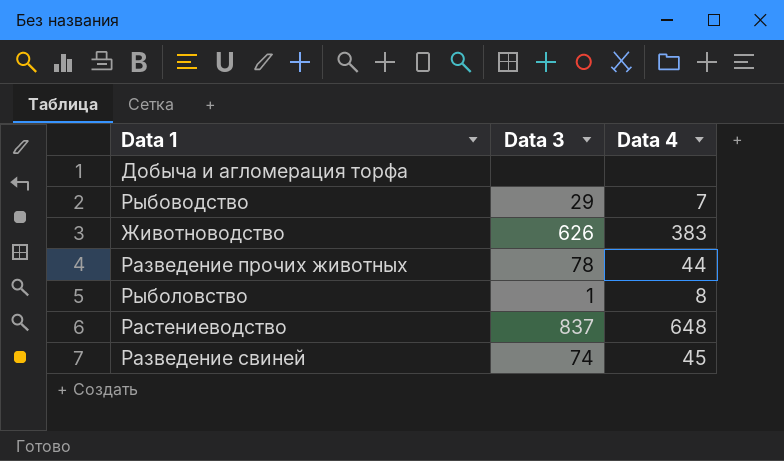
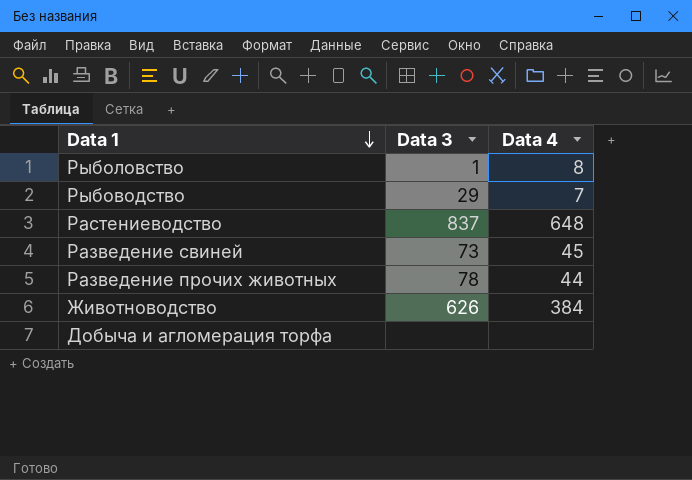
row order: none -> Data 1 descending
Разведение свиней | Data 3: 74 -> 73
Животноводство | Data 4: 383 -> 384

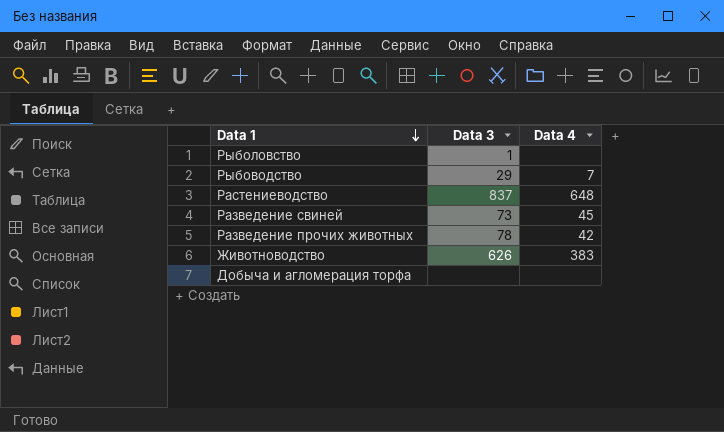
Рыболовство | Data 4: 8 -> none
Разведение прочих животных | Data 4: 44 -> 42
Животноводство | Data 4: 384 -> 383

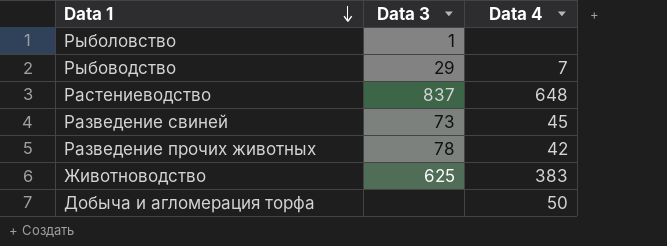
Животноводство | Data 3: 626 -> 625
Добыча и агломерация торфа | Data 4: none -> 50

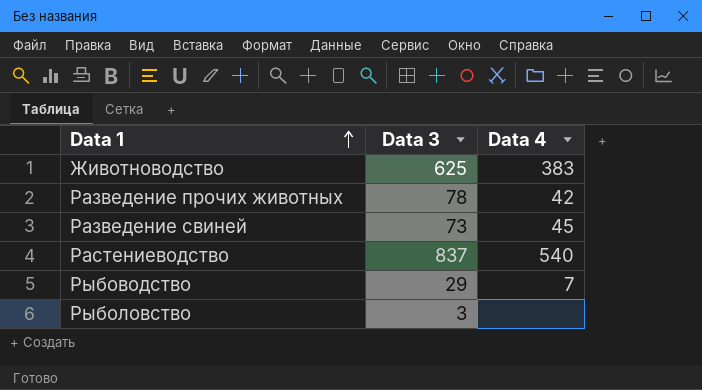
row order: Data 1 descending -> Data 1 ascending
row Добыча и агломерация торфа: none | 50 -> none
Растениеводство | Data 4: 648 -> 540
Рыболовство | Data 3: 1 -> 3

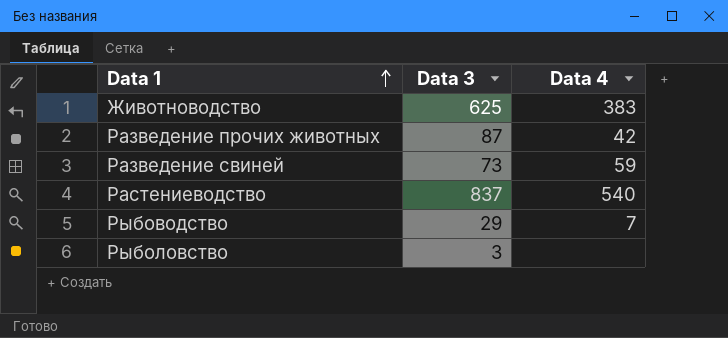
Разведение прочих животных | Data 3: 78 -> 87
Разведение свиней | Data 4: 45 -> 59

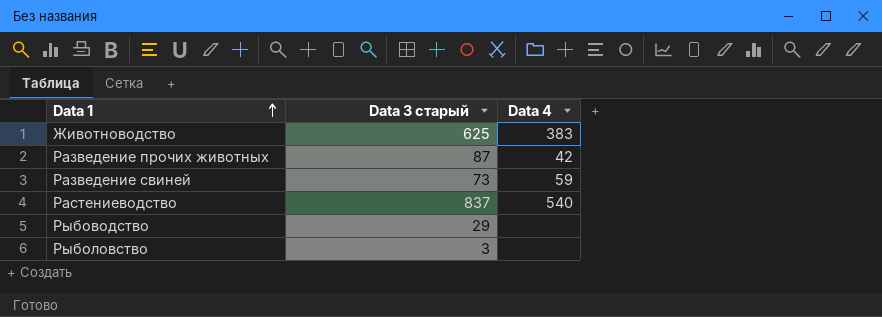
column name: Data 3 -> Data 3 старый
Рыбоводство | Data 4: 7 -> none

